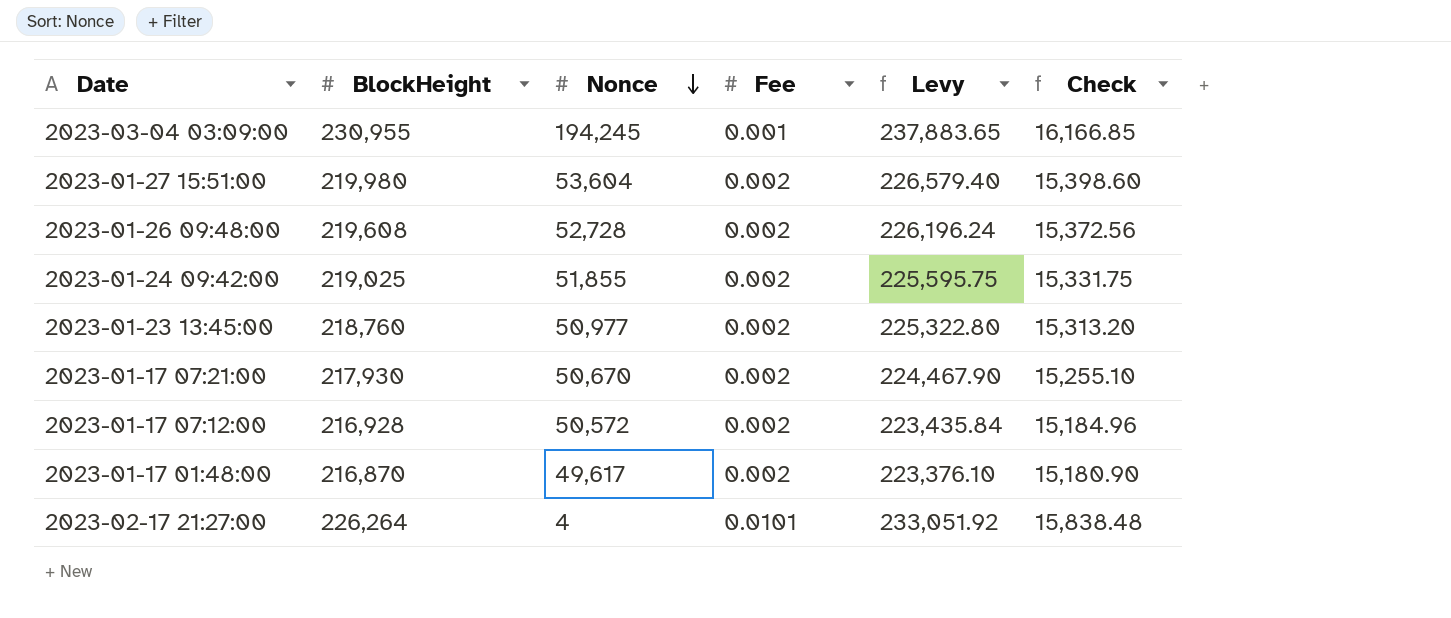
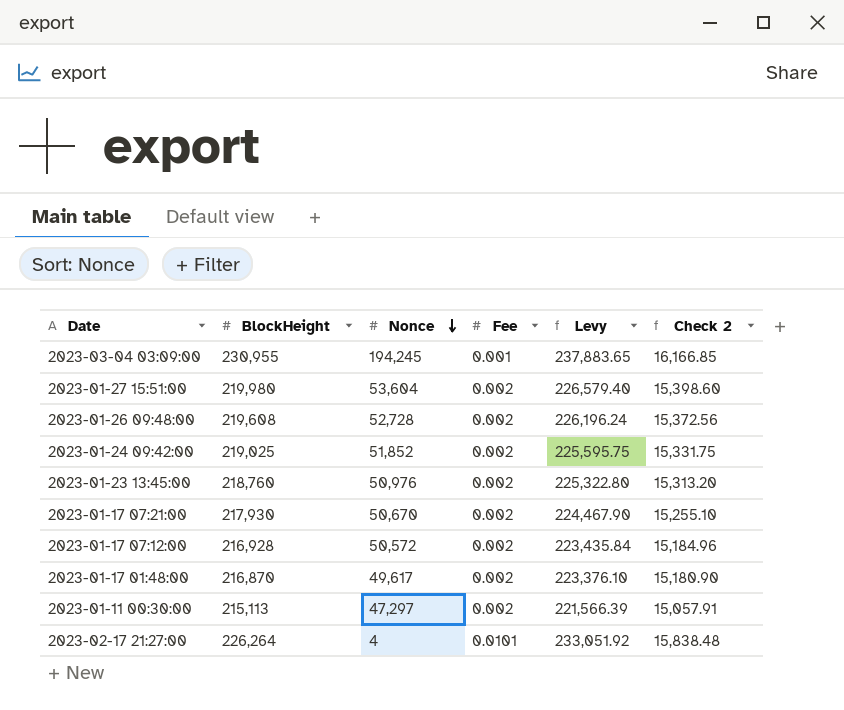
column name: Check -> Check 2
2023-01-24 09:42:00 | Nonce: 51,855 -> 51,852
2023-01-23 13:45:00 | Nonce: 50,977 -> 50,976
row 2023-01-11 00:30:00: none -> 215,113 | 47,297 | 0.002 | 221,566.39 | 15,057.91

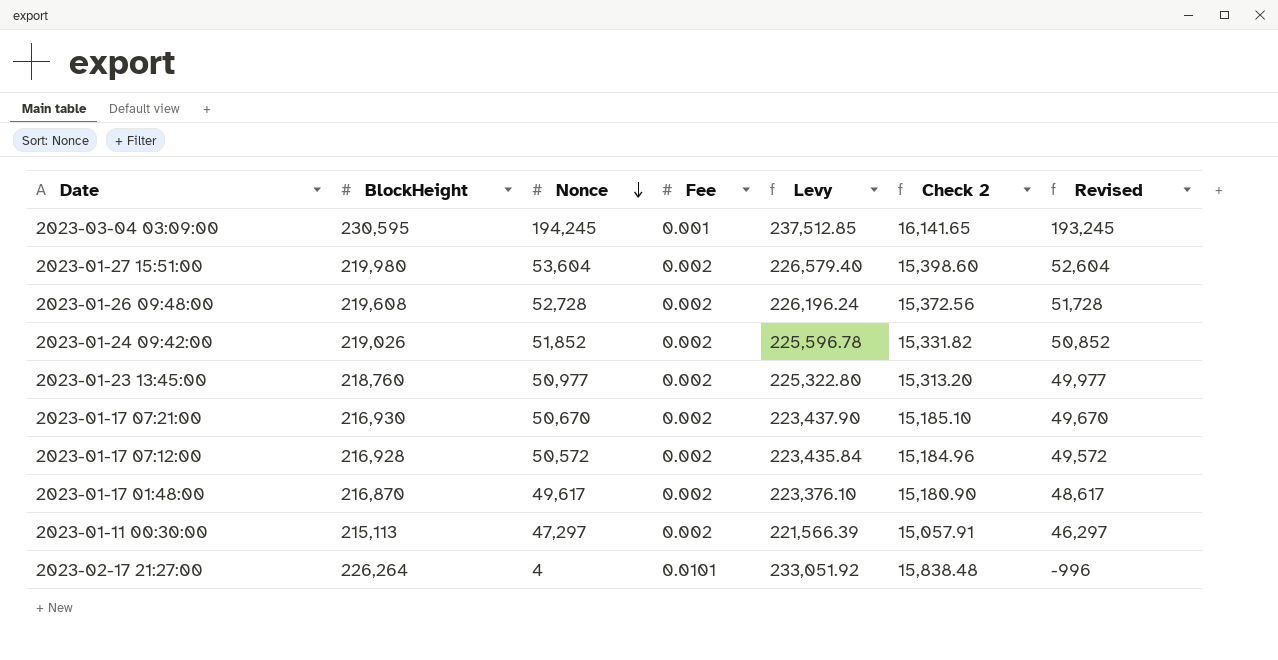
column Revised | formula: none -> [Nonce] - 1000
2023-03-04 03:09:00 | BlockHeight: 230,955 -> 230,595
2023-03-04 03:09:00 | Levy: 237,883.65 -> 237,512.85
2023-03-04 03:09:00 | Check 2: 16,166.85 -> 16,141.65
2023-01-24 09:42:00 | BlockHeight: 219,025 -> 219,026
2023-01-24 09:42:00 | Levy: 225,595.75 -> 225,596.78
2023-01-24 09:42:00 | Check 2: 15,331.75 -> 15,331.82
2023-01-23 13:45:00 | Nonce: 50,976 -> 50,977
2023-01-17 07:21:00 | BlockHeight: 217,930 -> 216,930
2023-01-17 07:21:00 | Levy: 224,467.90 -> 223,437.90
2023-01-17 07:21:00 | Check 2: 15,255.10 -> 15,185.10

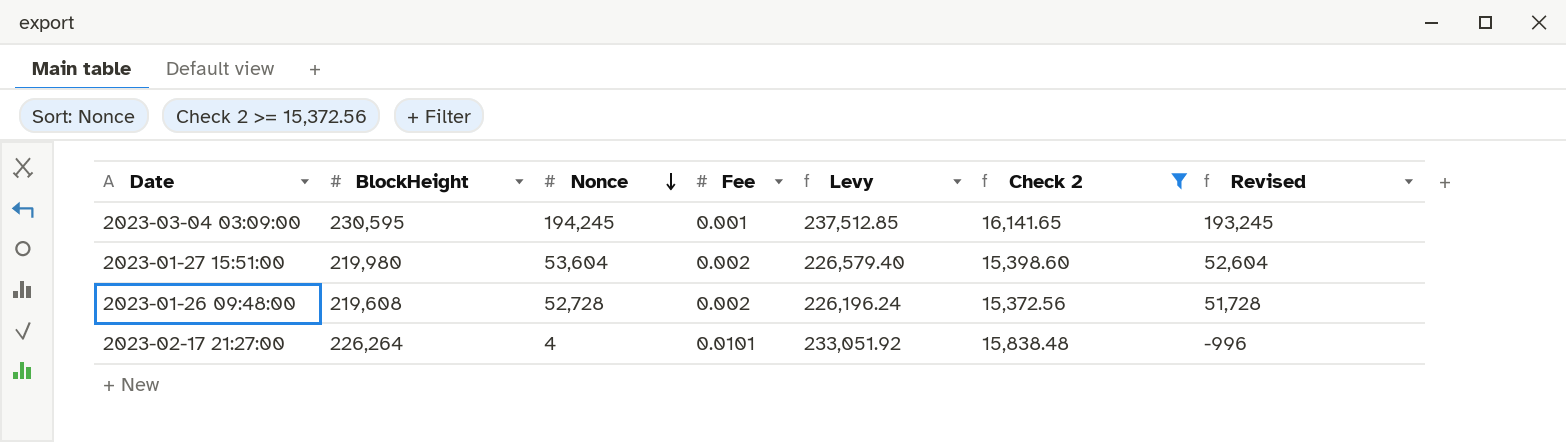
filter: none -> Check 2 >= 15,372.56

